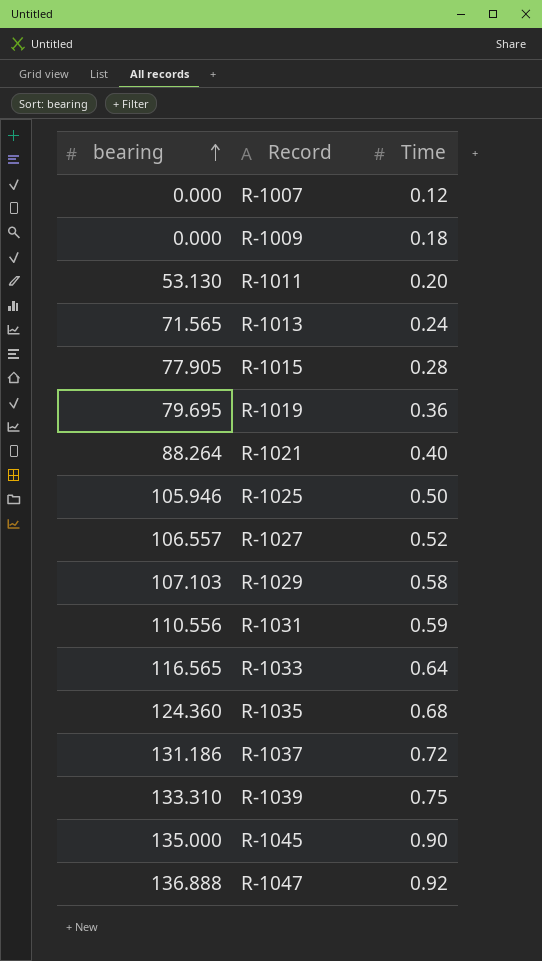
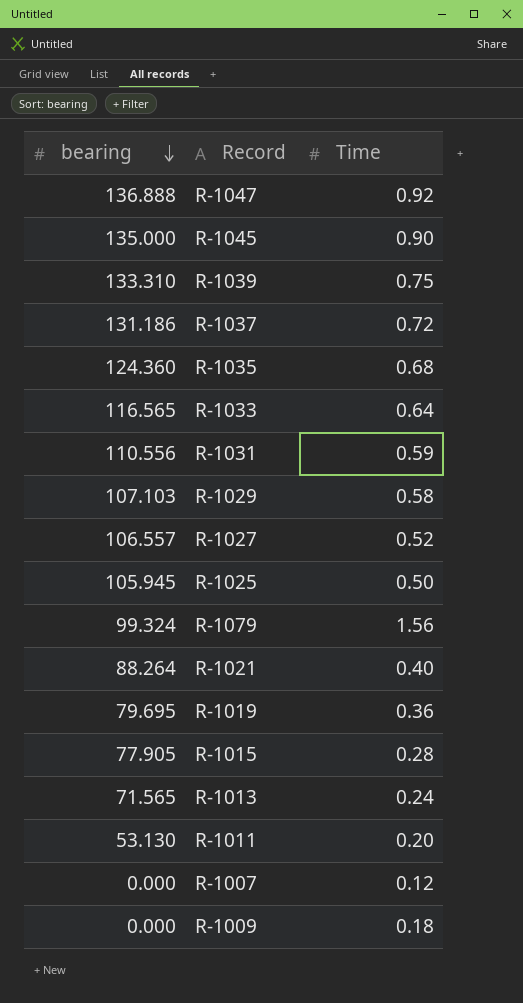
row order: bearing ascending -> bearing descending
R-1025 | bearing: 105.946 -> 105.945
row R-1079: none -> 99.324 | 1.56

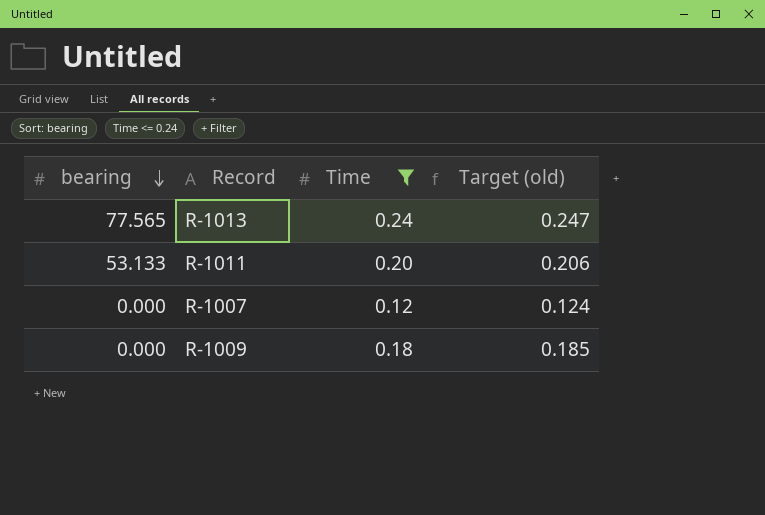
filter: none -> Time <= 0.24
column Target (old) | formula: none -> [Time] * 1.03
R-1013 | bearing: 71.565 -> 77.565
R-1011 | bearing: 53.130 -> 53.133

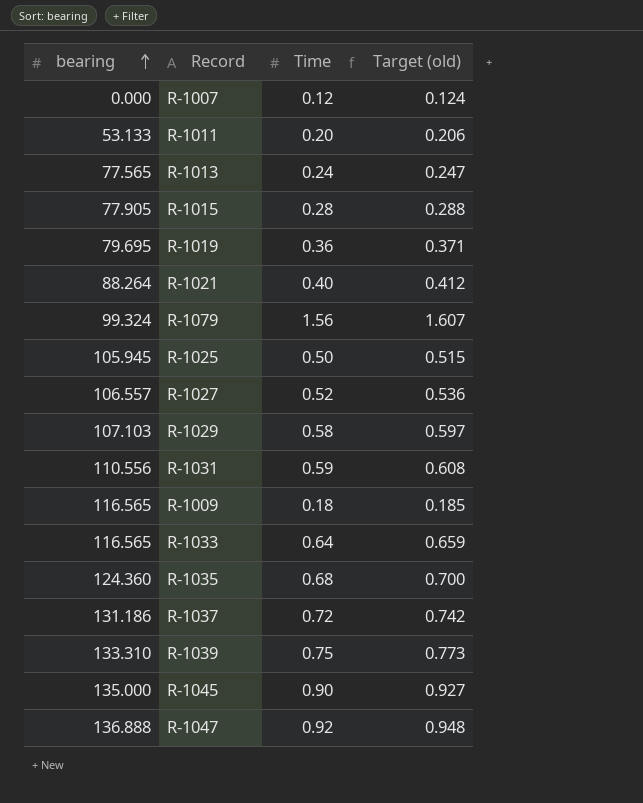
filter: Time <= 0.24 -> none
row order: bearing descending -> bearing ascending
R-1009 | bearing: 0.000 -> 116.565

